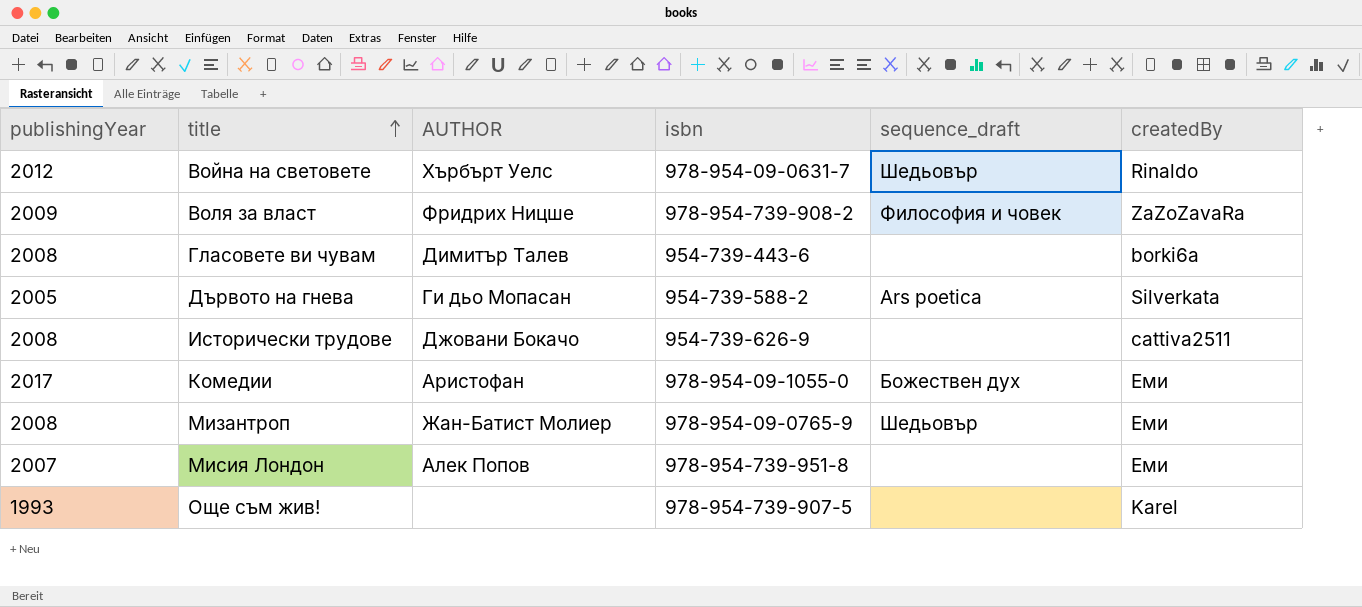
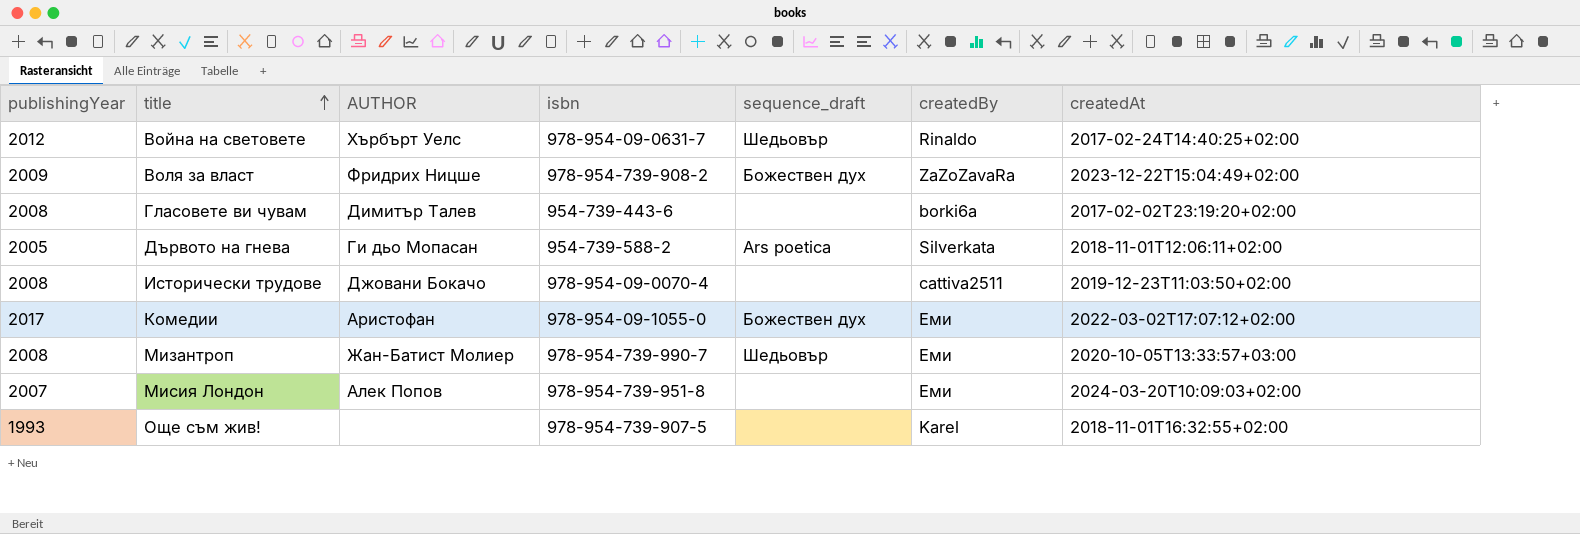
column createdAt | position: none -> 7
Воля за власт | sequence_draft: Философия и човек -> Божествен дух
Исторически трудове | isbn: 954-739-626-9 -> 978-954-09-0070-4
Мизантроп | isbn: 978-954-09-0765-9 -> 978-954-739-990-7

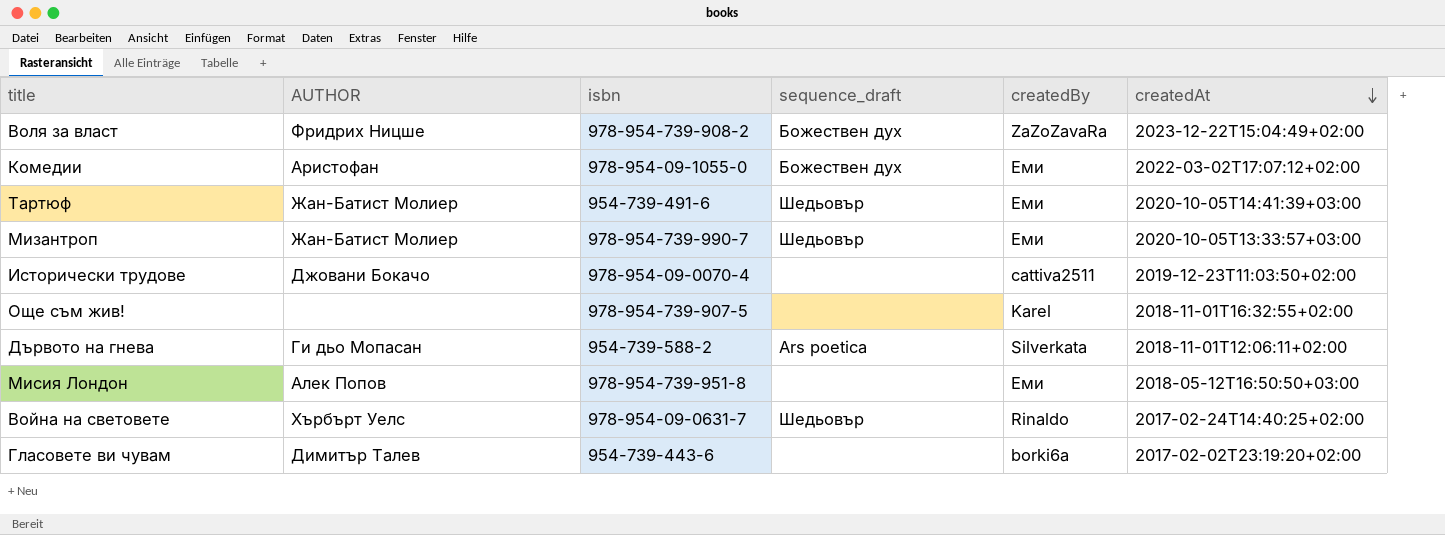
row order: title ascending -> createdAt descending
column publishingYear | position: 1 -> none
row Тартюф: none -> Жан-Батист Молиер | 954-739-491-6 | Шедьовър | Еми | 2020-10-05T14:41:39+03:00
Мисия Лондон | createdAt: 2024-03-20T10:09:03+02:00 -> 2018-05-12T16:50:50+03:00

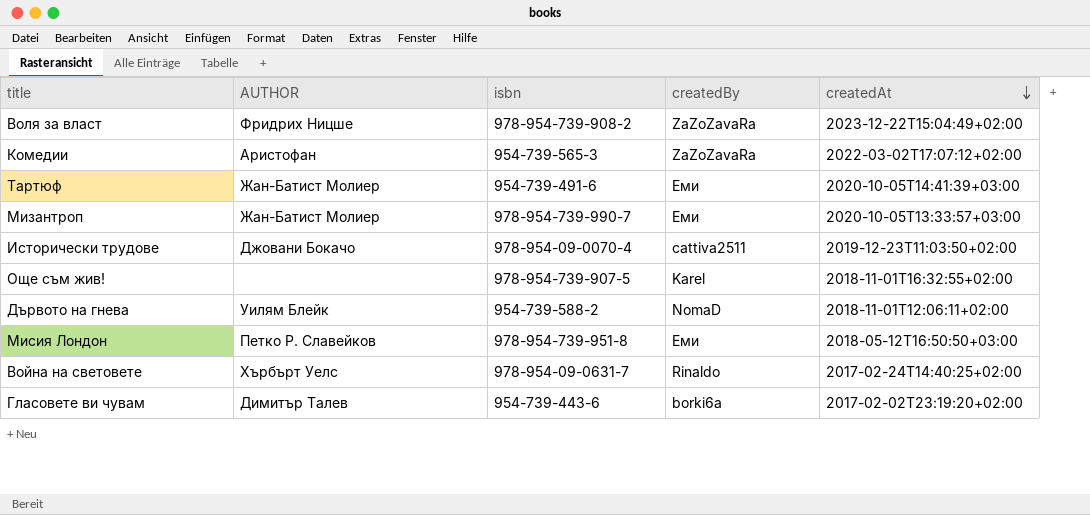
column sequence_draft | position: 4 -> none
Комедии | isbn: 978-954-09-1055-0 -> 954-739-565-3
Комедии | createdBy: Еми -> ZaZoZavaRa
Дървото на гнева | AUTHOR: Ги дьо Мопасан -> Уилям Блейк
Дървото на гнева | createdBy: Silverkata -> NomaD
Мисия Лондон | AUTHOR: Алек Попов -> Петко Р. Славейков

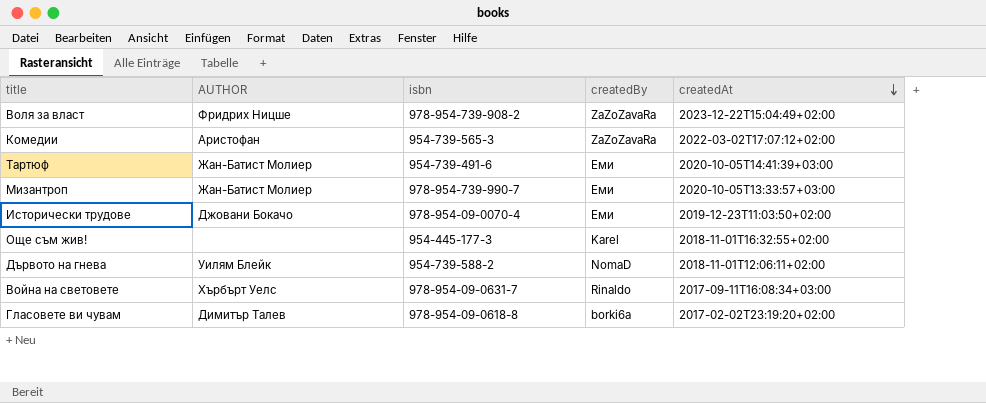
row Мисия Лондон: Петко Р. Славейков | 978-954-739-951-8 | Еми | 2018-05-12T16:50:50+03:00 -> none
Исторически трудове | createdBy: cattiva2511 -> Еми
Още съм жив! | isbn: 978-954-739-907-5 -> 954-445-177-3
Война на световете | createdAt: 2017-02-24T14:40:25+02:00 -> 2017-09-11T16:08:34+03:00
Гласовете ви чувам | isbn: 954-739-443-6 -> 978-954-09-0618-8

